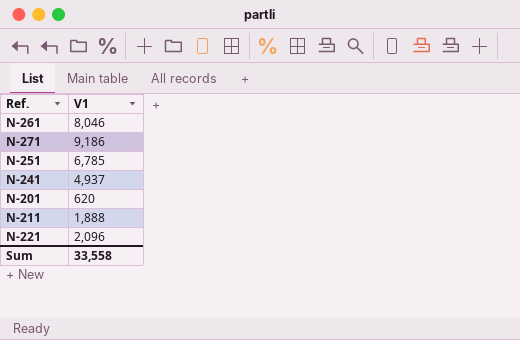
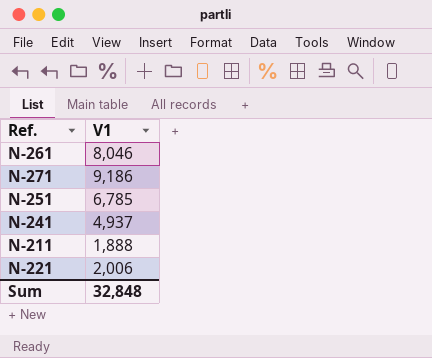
row N-201: 620 -> none
N-221 | V1: 2,096 -> 2,006
Sum | V1: 33,558 -> 32,848

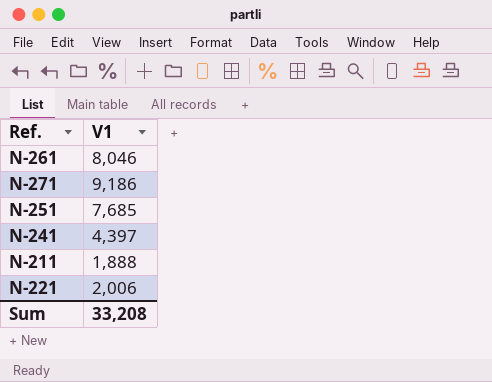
N-251 | V1: 6,785 -> 7,685
N-241 | V1: 4,937 -> 4,397
Sum | V1: 32,848 -> 33,208

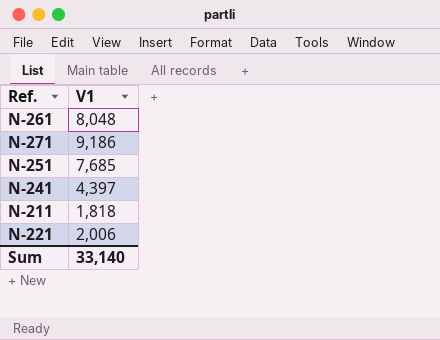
N-261 | V1: 8,046 -> 8,048
N-211 | V1: 1,888 -> 1,818
Sum | V1: 33,208 -> 33,140

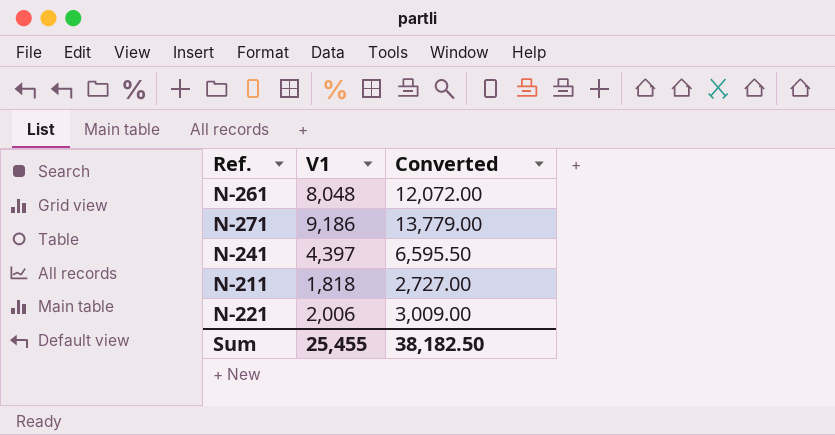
column Converted | formula: none -> [V1] * 1.5
row N-251: 7,685 -> none
Sum | V1: 33,140 -> 25,455

